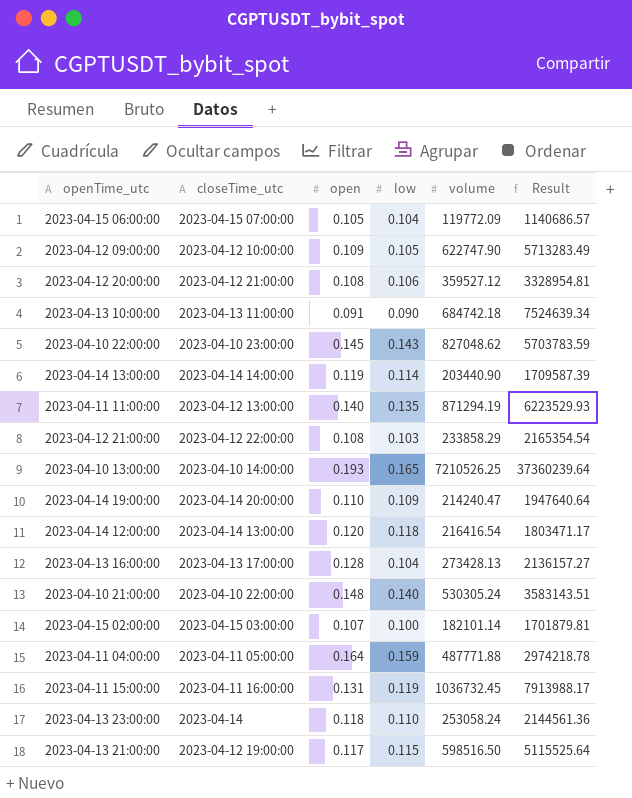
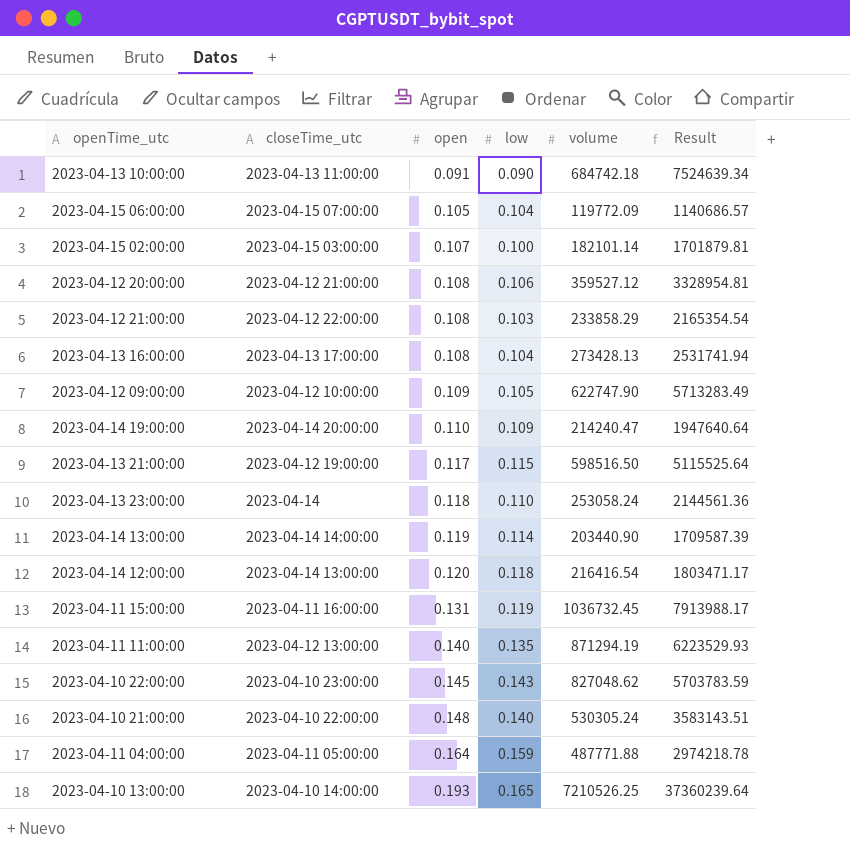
row order: none -> open ascending
2023-04-13 16:00:00 | open: 0.128 -> 0.108
2023-04-13 16:00:00 | Result: 2136157.27 -> 2531741.94

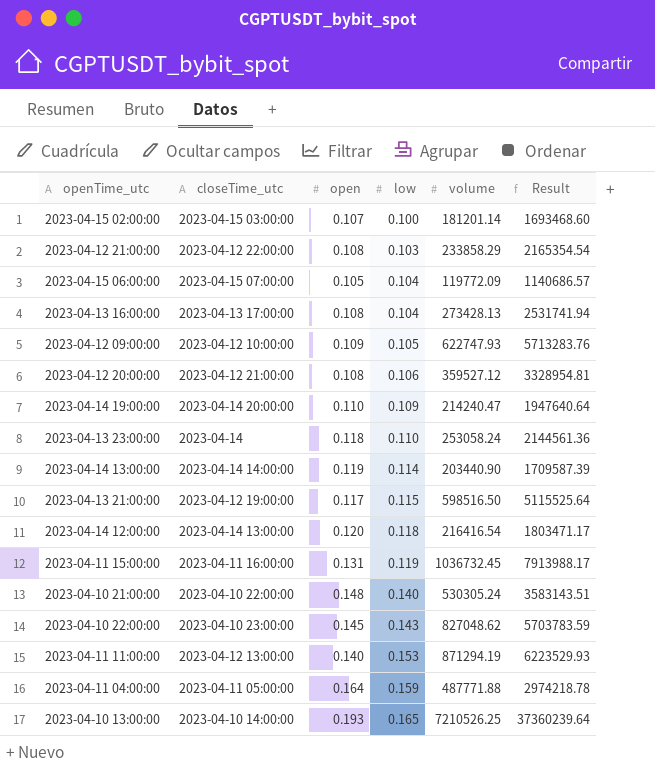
row order: open ascending -> low ascending
row 2023-04-13 10:00:00: 2023-04-13 11:00:00 | 0.091 | 0.090 | 684742.18 | 7524639.34 -> none
2023-04-15 02:00:00 | volume: 182101.14 -> 181201.14
2023-04-15 02:00:00 | Result: 1701879.81 -> 1693468.60
2023-04-12 09:00:00 | volume: 622747.90 -> 622747.93
2023-04-12 09:00:00 | Result: 5713283.49 -> 5713283.76
2023-04-11 11:00:00 | low: 0.135 -> 0.153

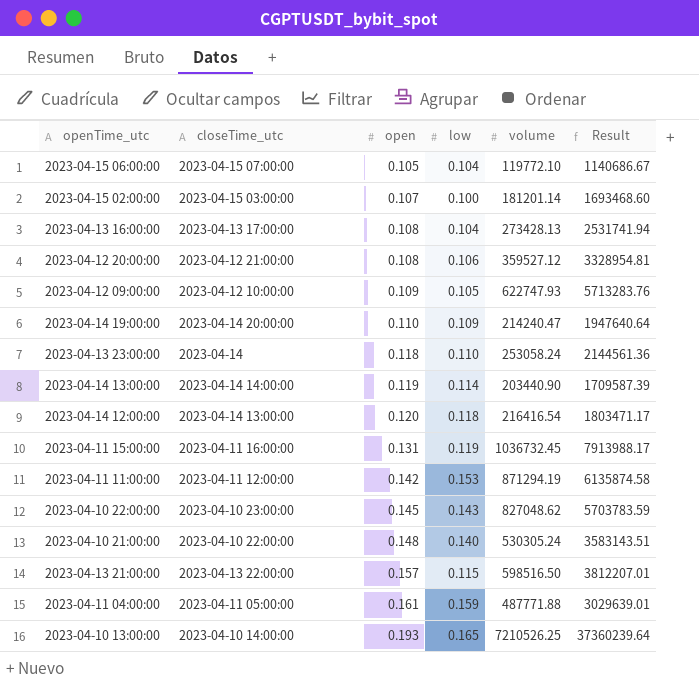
row order: low ascending -> open ascending
row 2023-04-12 21:00:00: 2023-04-12 22:00:00 | 0.108 | 0.103 | 233858.29 | 2165354.54 -> none
2023-04-15 06:00:00 | volume: 119772.09 -> 119772.10
2023-04-15 06:00:00 | Result: 1140686.57 -> 1140686.67
2023-04-11 11:00:00 | closeTime_utc: 2023-04-12 13:00:00 -> 2023-04-11 12:00:00
2023-04-11 11:00:00 | open: 0.140 -> 0.142
2023-04-11 11:00:00 | Result: 6223529.93 -> 6135874.58
2023-04-13 21:00:00 | closeTime_utc: 2023-04-12 19:00:00 -> 2023-04-13 22:00:00
2023-04-13 21:00:00 | open: 0.117 -> 0.157
2023-04-13 21:00:00 | Result: 5115525.64 -> 3812207.01
2023-04-11 04:00:00 | open: 0.164 -> 0.161
2023-04-11 04:00:00 | Result: 2974218.78 -> 3029639.01

